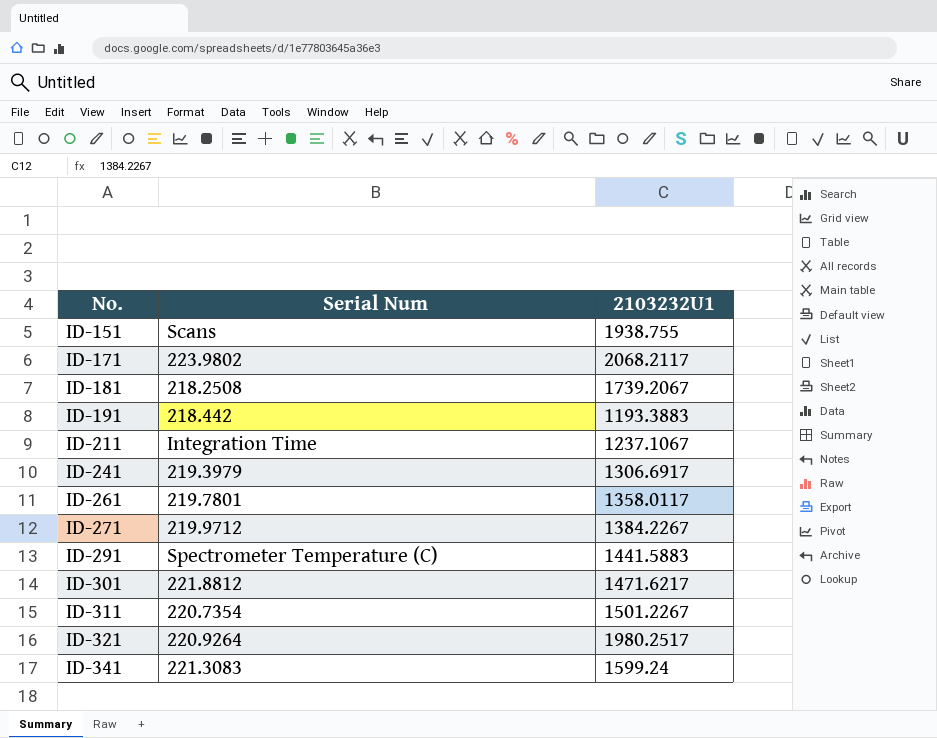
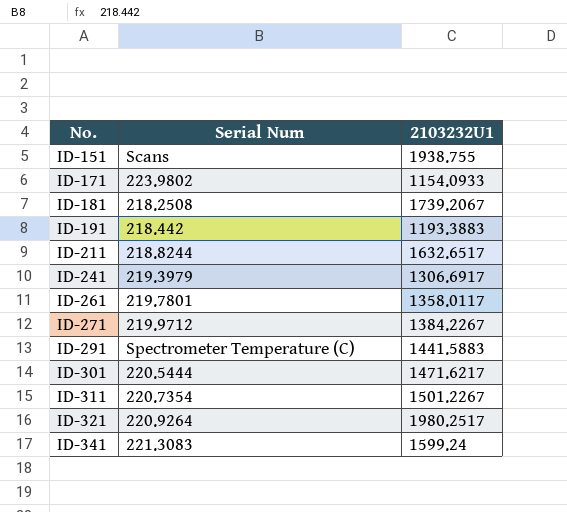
ID-171 | 2103232U1: 2068.2117 -> 1154.0933
ID-211 | Serial Num: Integration Time -> 218.8244
ID-211 | 2103232U1: 1237.1067 -> 1632.6517
ID-301 | Serial Num: 221.8812 -> 220.5444

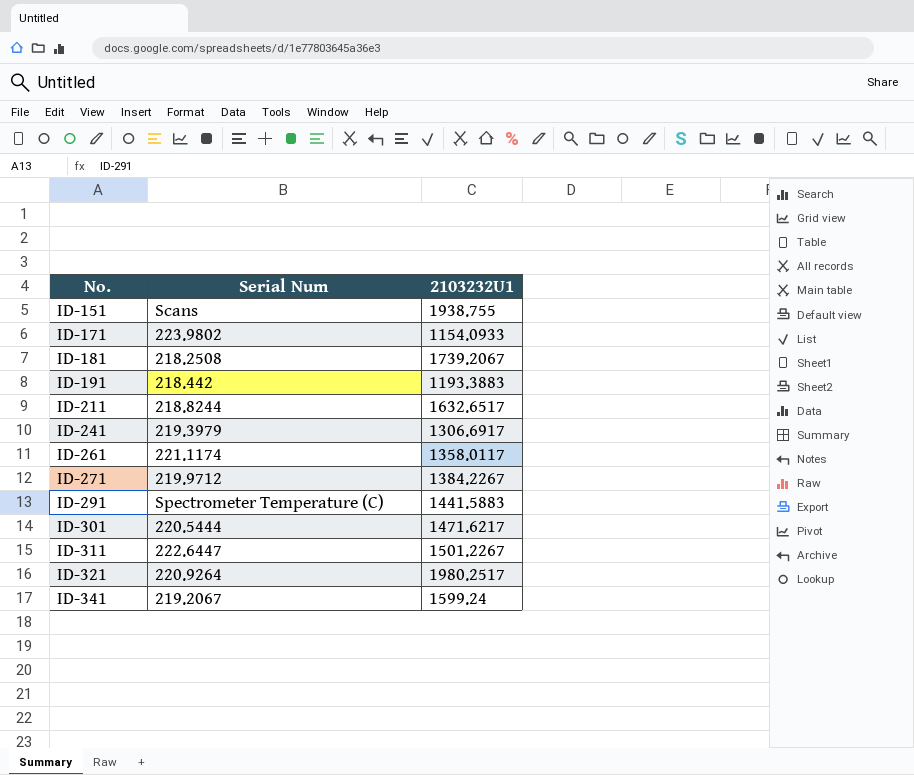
ID-261 | Serial Num: 219.7801 -> 221.1174
ID-311 | Serial Num: 220.7354 -> 222.6447
ID-341 | Serial Num: 221.3083 -> 219.2067

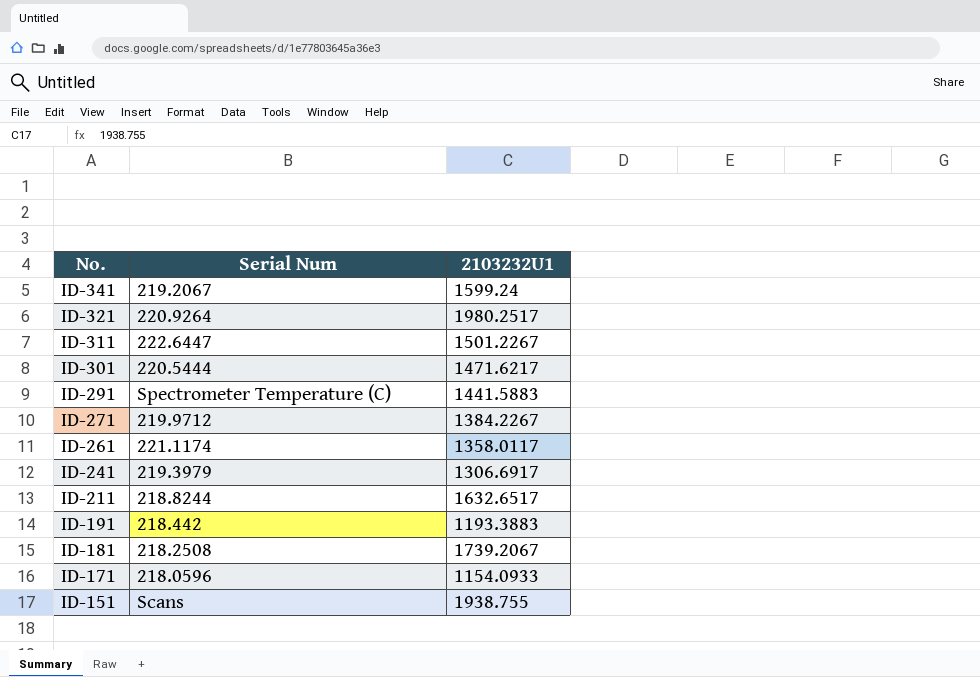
row order: No. ascending -> No. descending
ID-171 | Serial Num: 223.9802 -> 218.0596

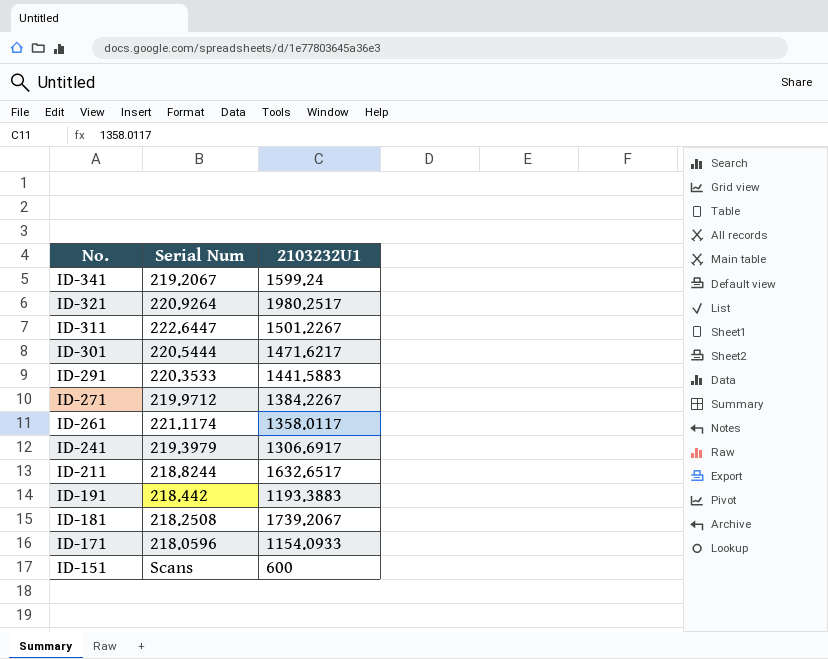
ID-291 | Serial Num: Spectrometer Temperature (C) -> 220.3533
ID-151 | 2103232U1: 1938.755 -> 600

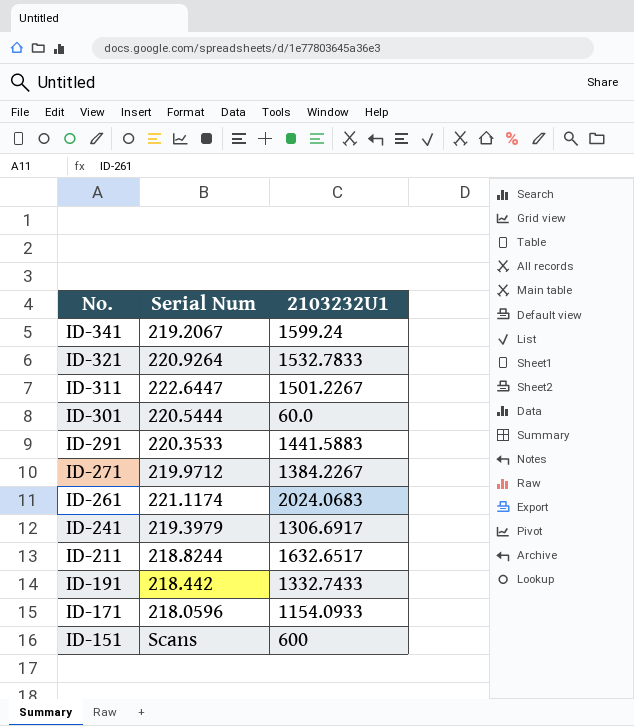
row ID-181: 218.2508 | 1739.2067 -> none
ID-321 | 2103232U1: 1980.2517 -> 1532.7833
ID-301 | 2103232U1: 1471.6217 -> 60.0
ID-261 | 2103232U1: 1358.0117 -> 2024.0683
ID-191 | 2103232U1: 1193.3883 -> 1332.7433

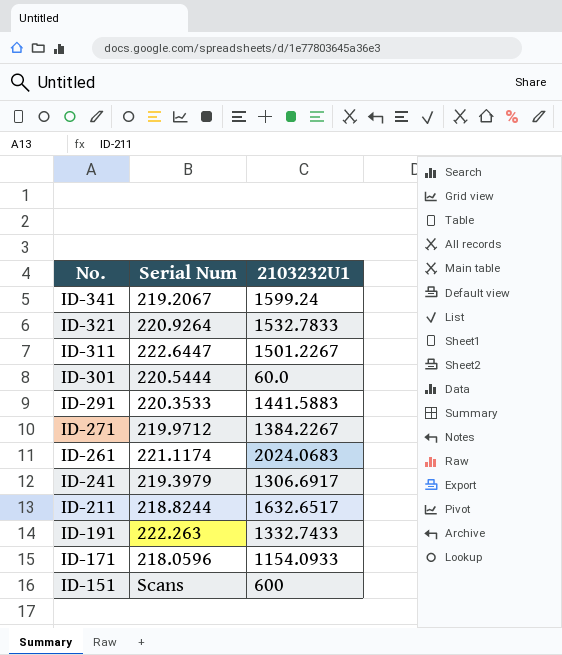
ID-191 | Serial Num: 218.442 -> 222.263

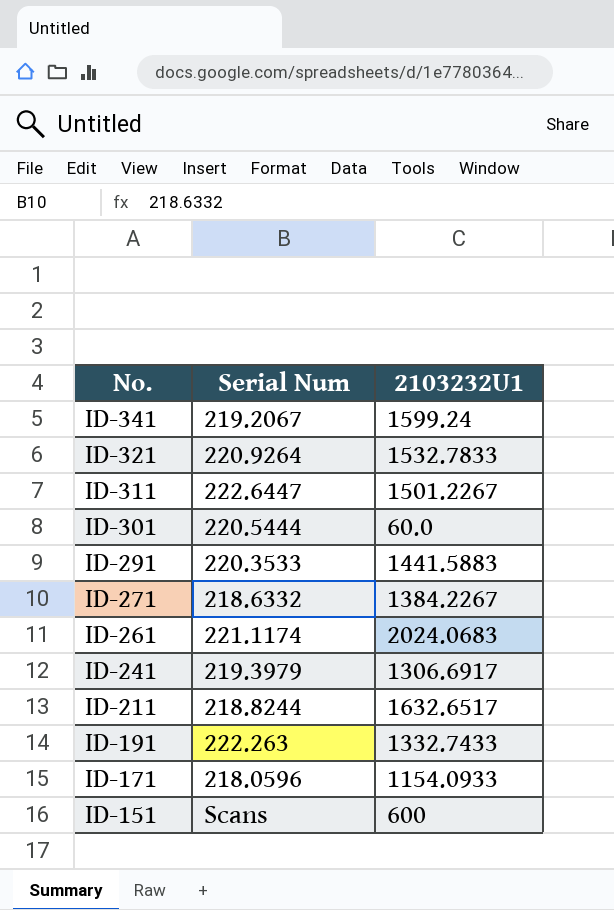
ID-271 | Serial Num: 219.9712 -> 218.6332

